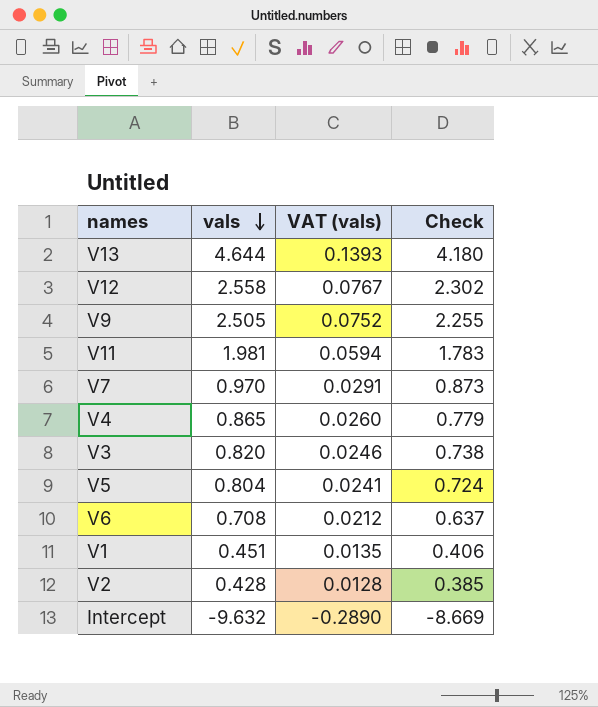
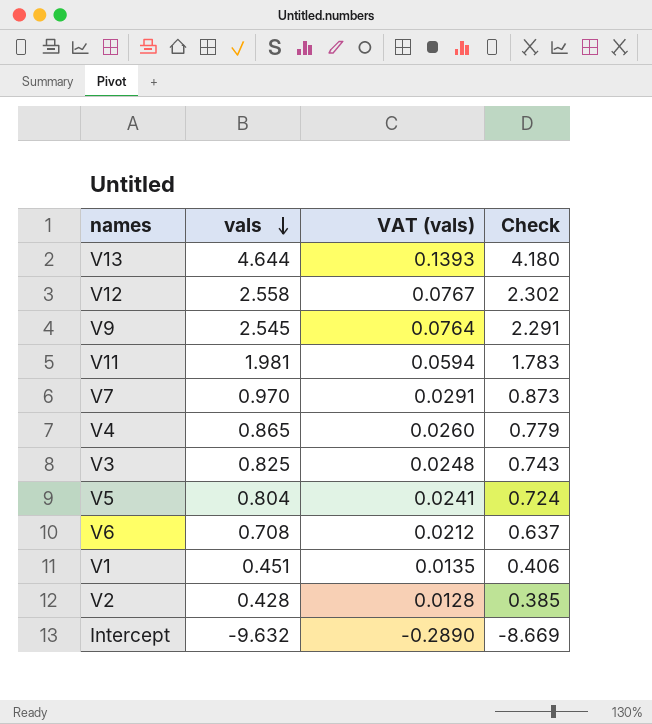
V9 | vals: 2.505 -> 2.545
V9 | VAT (vals): 0.0752 -> 0.0764
V9 | Check: 2.255 -> 2.291
V3 | vals: 0.820 -> 0.825
V3 | VAT (vals): 0.0246 -> 0.0248
V3 | Check: 0.738 -> 0.743

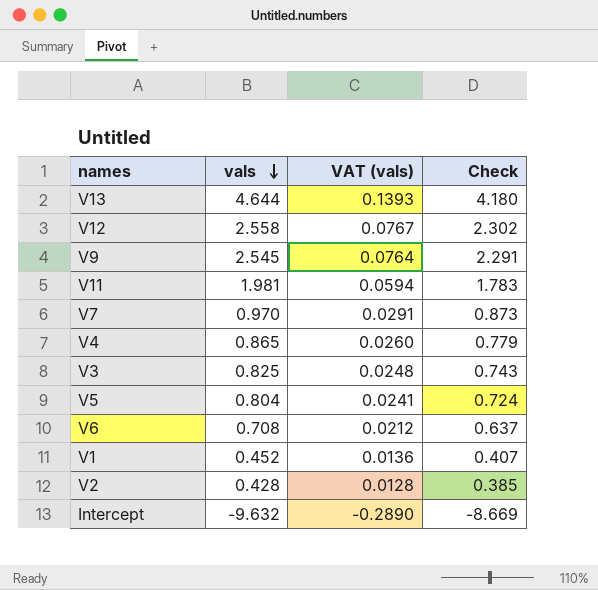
V1 | vals: 0.451 -> 0.452
V1 | VAT (vals): 0.0135 -> 0.0136
V1 | Check: 0.406 -> 0.407

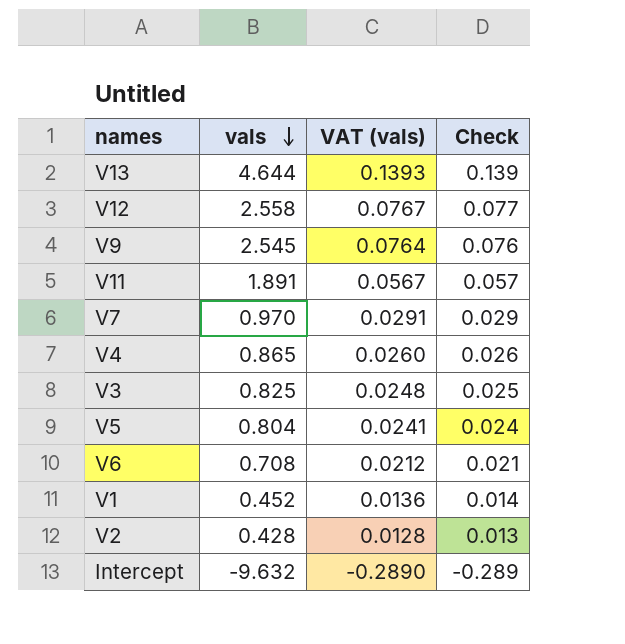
column Check | formula: [vals] * 0.9 -> [vals] * 0.03
V11 | vals: 1.981 -> 1.891
V11 | VAT (vals): 0.0594 -> 0.0567

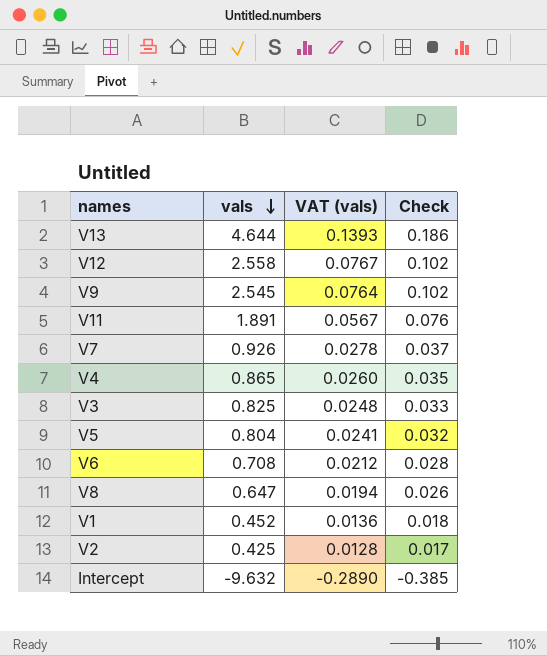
column Check | formula: [vals] * 0.03 -> [vals] * 0.04
V7 | vals: 0.970 -> 0.926
V7 | VAT (vals): 0.0291 -> 0.0278
row V8: none -> 0.647 | 0.0194 | 0.026
V2 | vals: 0.428 -> 0.425

